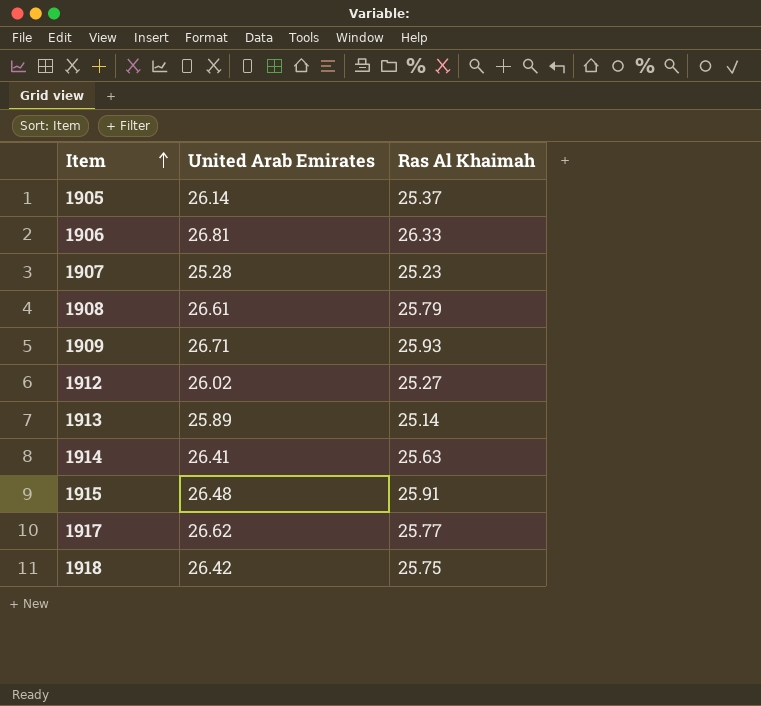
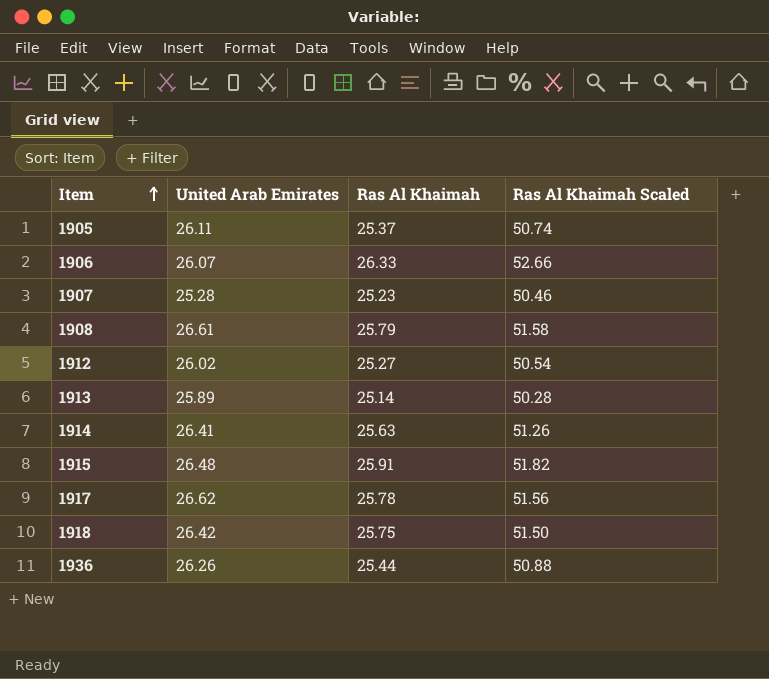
column Ras Al Khaimah Scaled | formula: none -> [Ras Al Khaimah] * 2
row 1909: 26.71 | 25.93 -> none
1905 | United Arab Emirates: 26.14 -> 26.11
1906 | United Arab Emirates: 26.81 -> 26.07
1917 | Ras Al Khaimah: 25.77 -> 25.78
row 1936: none -> 26.26 | 25.44 | 50.88

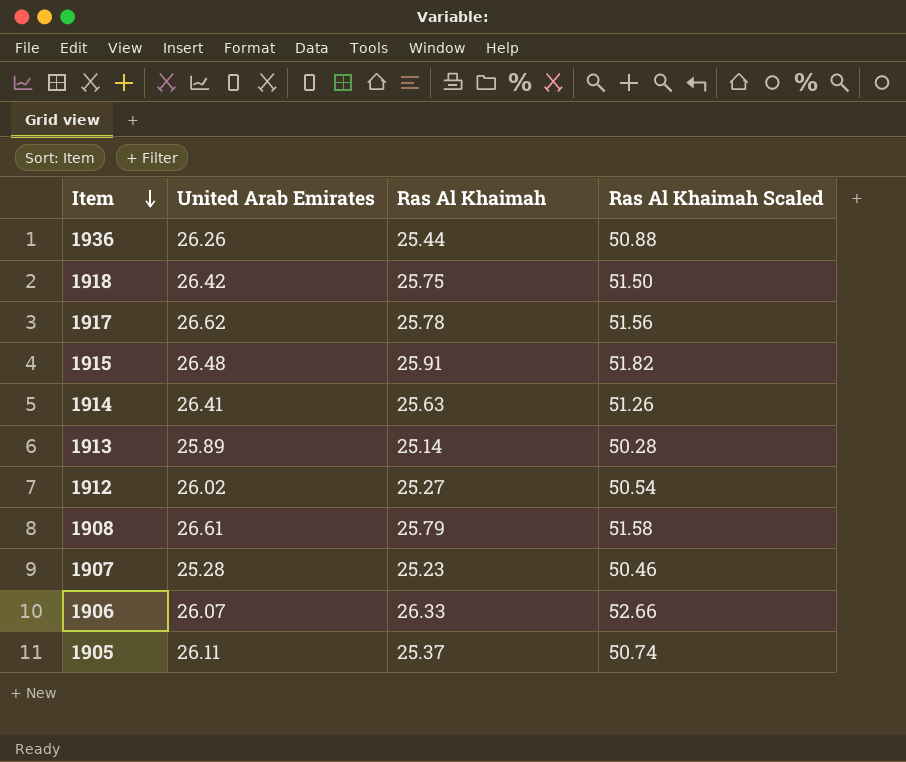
row order: Item ascending -> Item descending

